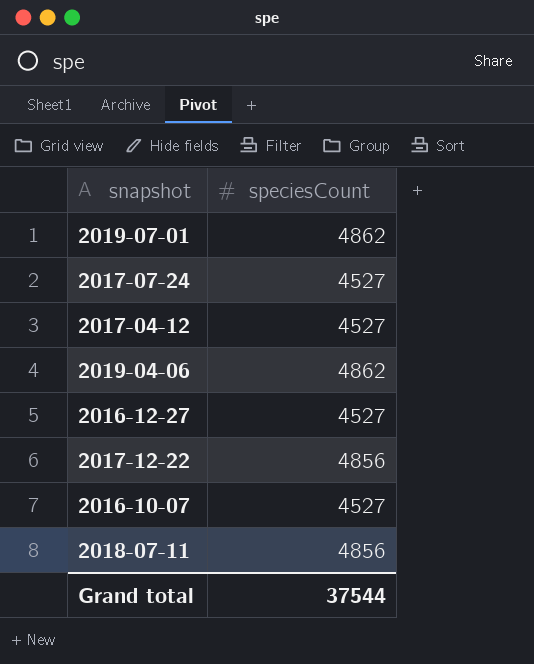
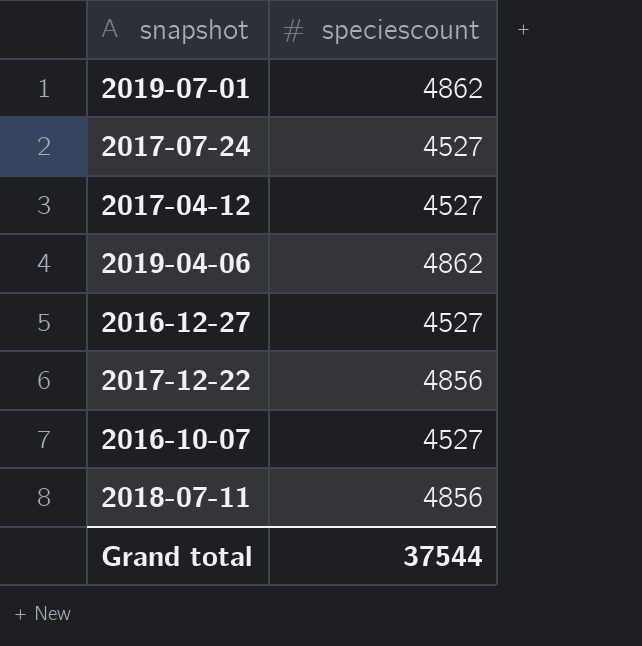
column name: speciesCount -> speciescount

